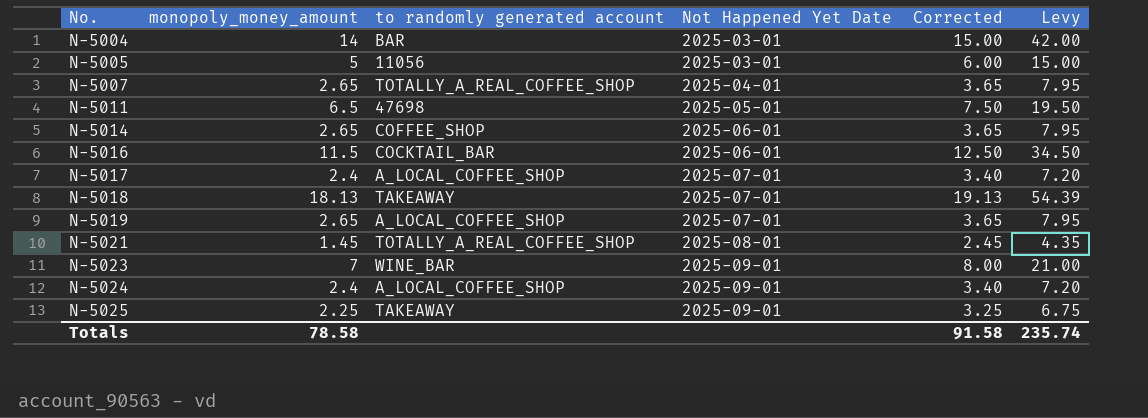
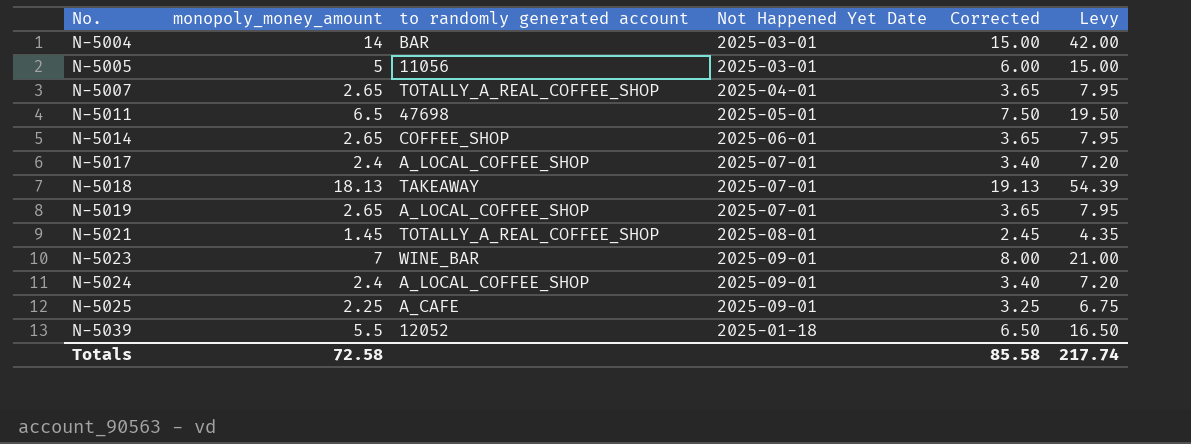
row N-5016: 11.5 | COCKTAIL_BAR | 2025-06-01 | 12.50 | 34.50 -> none
N-5025 | to randomly generated account: TAKEAWAY -> A_CAFE
row N-5039: none -> 5.5 | 12052 | 2025-01-18 | 6.50 | 16.50
Totals | monopoly_money_amount: 78.58 -> 72.58
Totals | Corrected: 91.58 -> 85.58
Totals | Levy: 235.74 -> 217.74

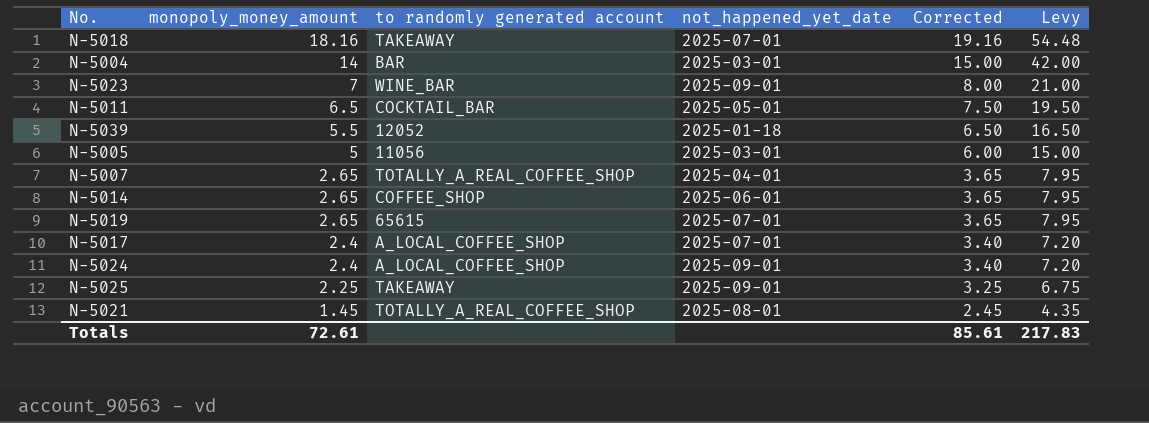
row order: No. ascending -> monopoly_money_amount descending
column name: Not Happened Yet Date -> not_happened_yet_date
N-5018 | monopoly_money_amount: 18.13 -> 18.16
N-5018 | Corrected: 19.13 -> 19.16
N-5018 | Levy: 54.39 -> 54.48
N-5011 | to randomly generated account: 47698 -> COCKTAIL_BAR
N-5019 | to randomly generated account: A_LOCAL_COFFEE_SHOP -> 65615
N-5025 | to randomly generated account: A_CAFE -> TAKEAWAY
Totals | monopoly_money_amount: 72.58 -> 72.61
Totals | Corrected: 85.58 -> 85.61
Totals | Levy: 217.74 -> 217.83

